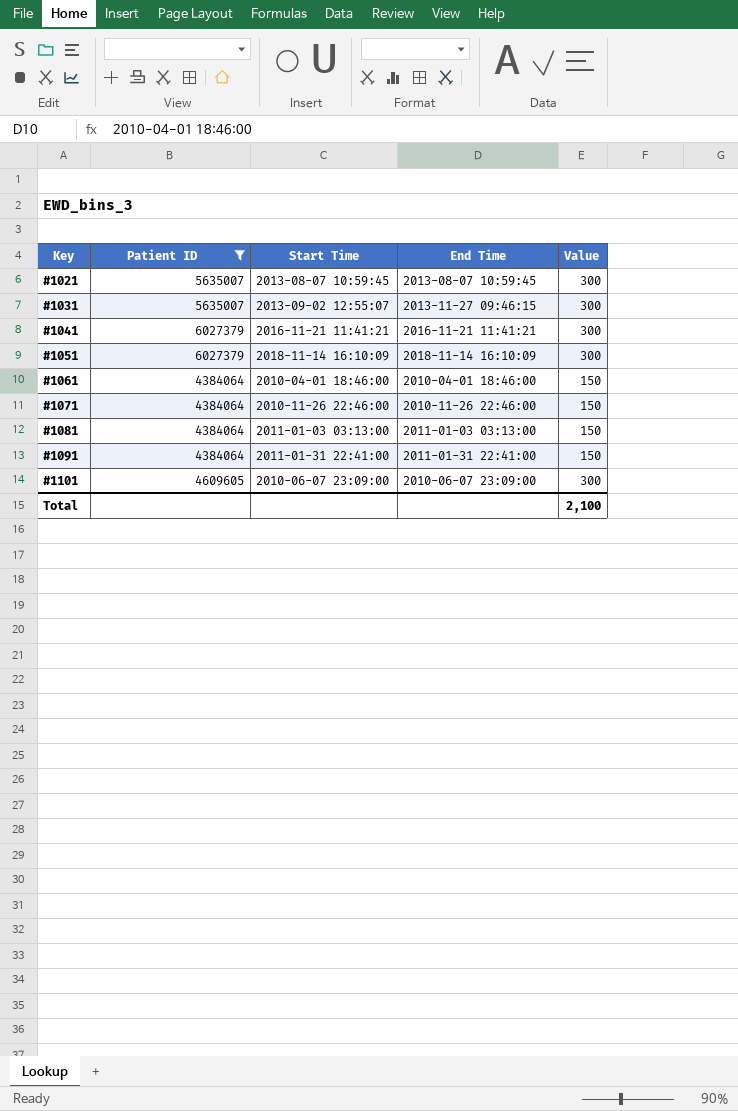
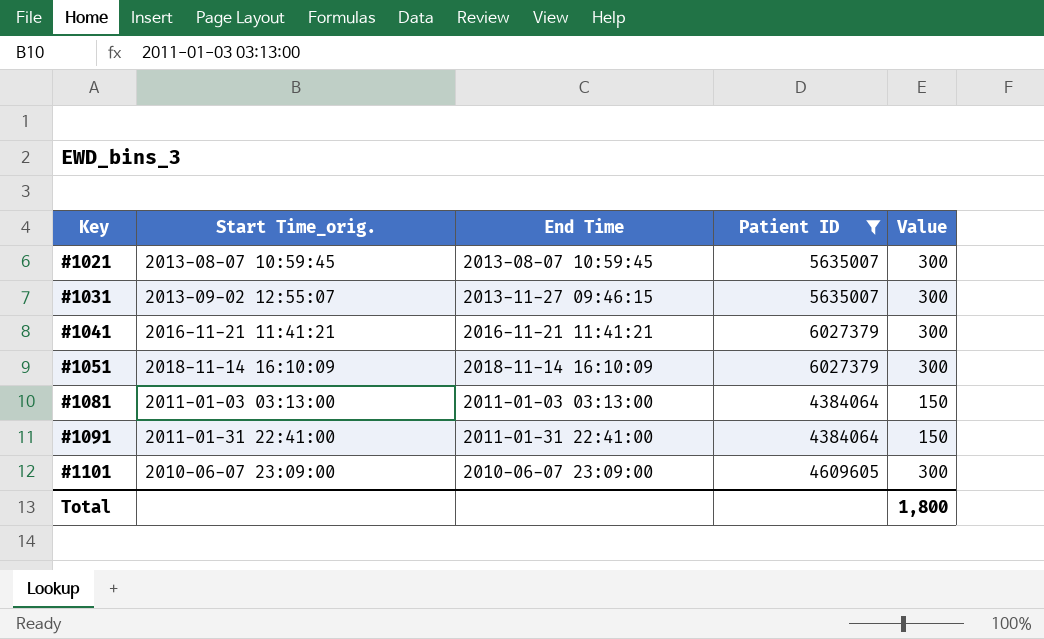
column name: Start Time -> Start Time_orig.
column Patient ID | position: 2 -> 4
row #1061: 4384064 | 2010-04-01 18:46:00 | 2010-04-01 18:46:00 | 150 -> none
row #1071: 4384064 | 2010-11-26 22:46:00 | 2010-11-26 22:46:00 | 150 -> none
Total | Value: 2,100 -> 1,800

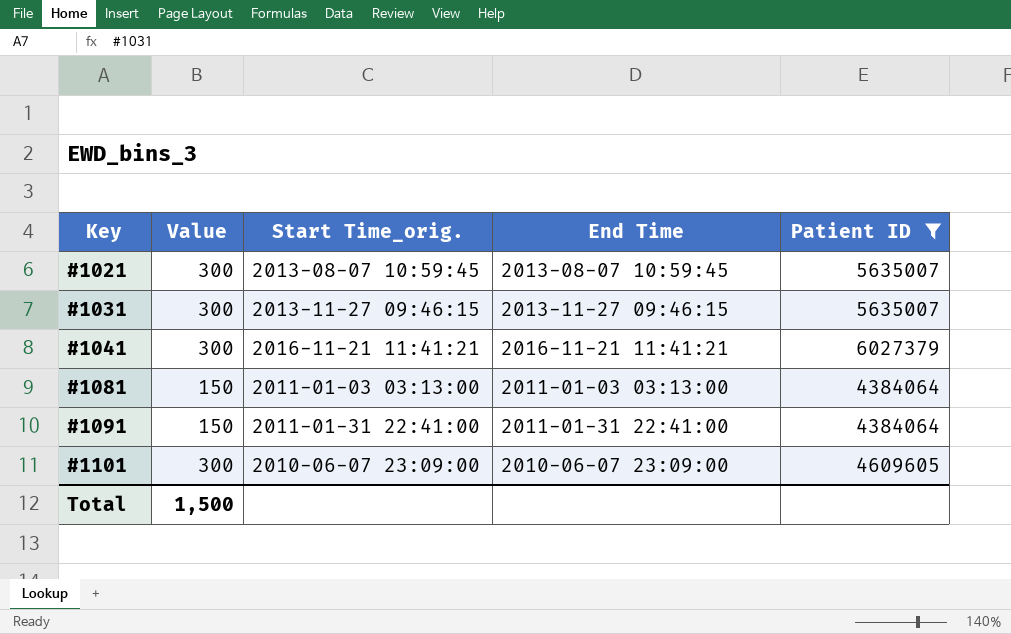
column Value | position: 5 -> 2
row #1051: 2018-11-14 16:10:09 | 2018-11-14 16:10:09 | 6027379 | 300 -> none
#1031 | Start Time_orig.: 2013-09-02 12:55:07 -> 2013-11-27 09:46:15
Total | Value: 1,800 -> 1,500

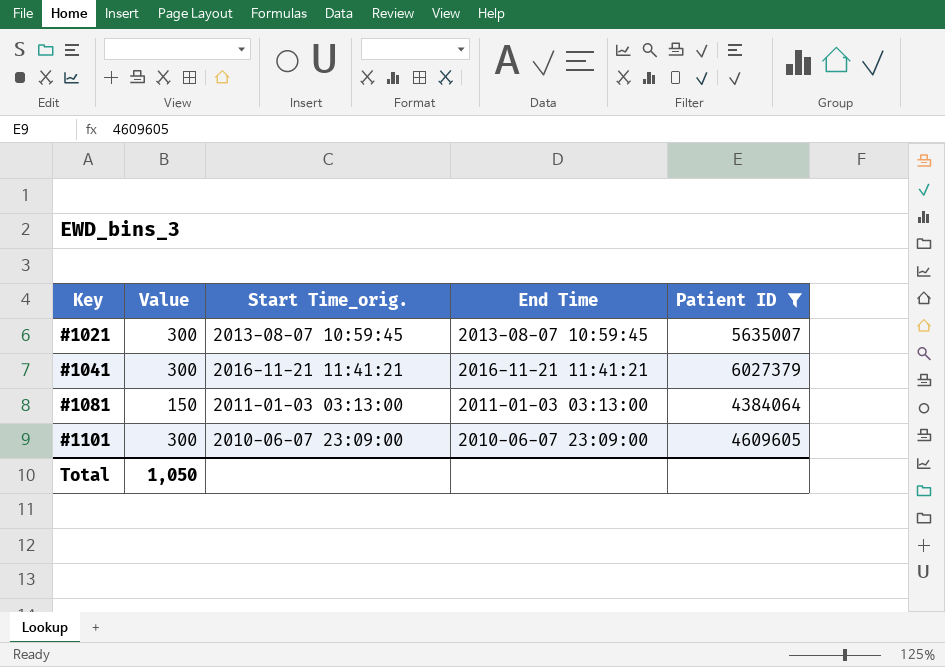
row #1031: 300 | 2013-11-27 09:46:15 | 2013-11-27 09:46:15 | 5635007 -> none
row #1091: 150 | 2011-01-31 22:41:00 | 2011-01-31 22:41:00 | 4384064 -> none
Total | Value: 1,500 -> 1,050

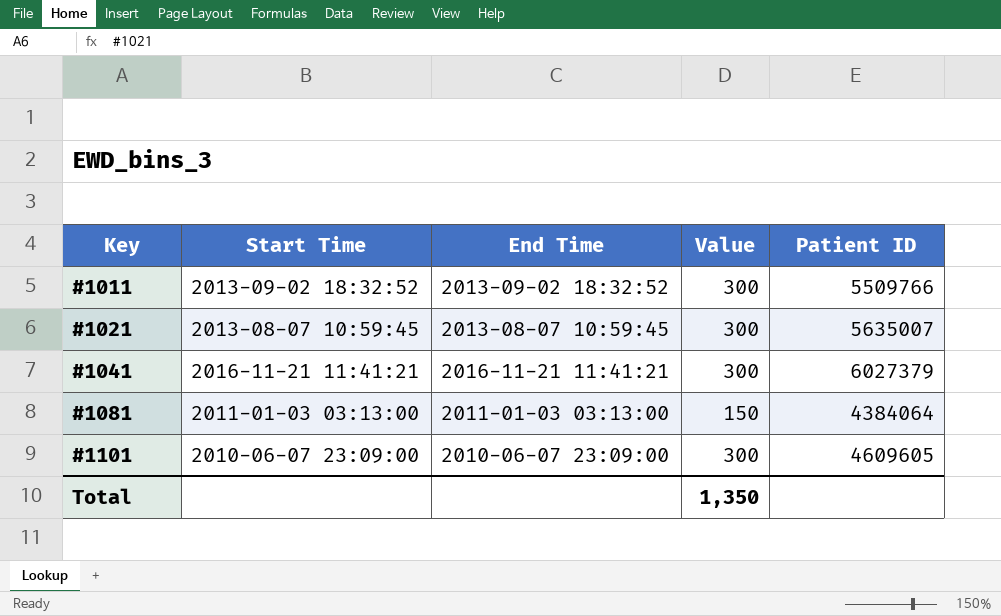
filter: Patient ID != 5509766 -> none
column name: Start Time_orig. -> Start Time
column Value | position: 2 -> 4
Total | Value: 1,050 -> 1,350

